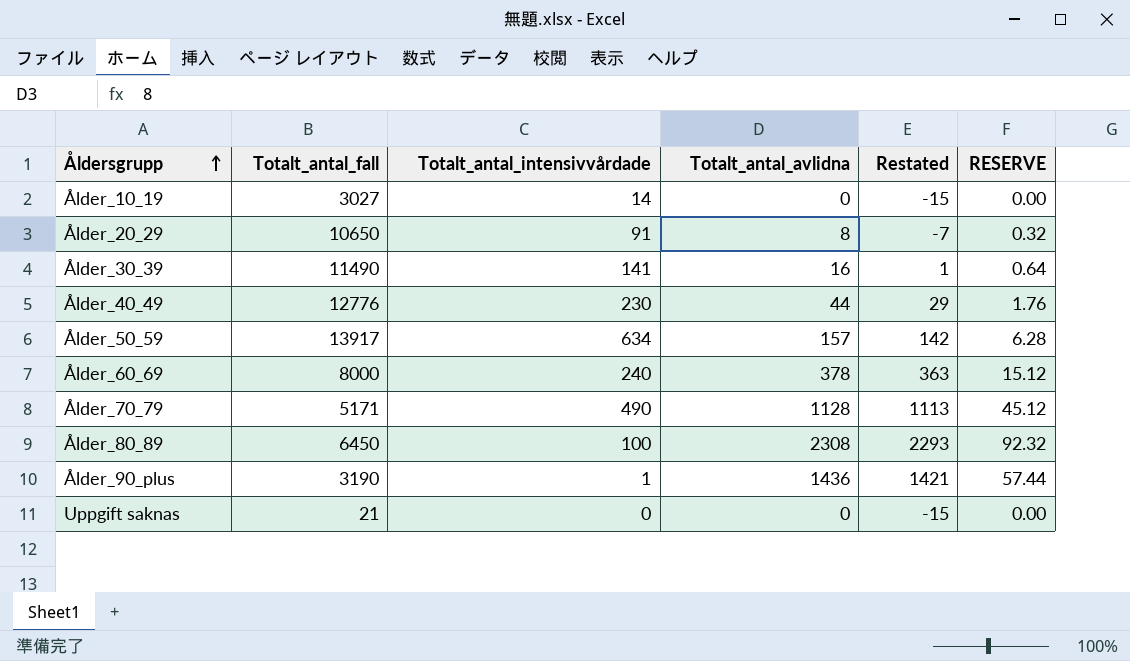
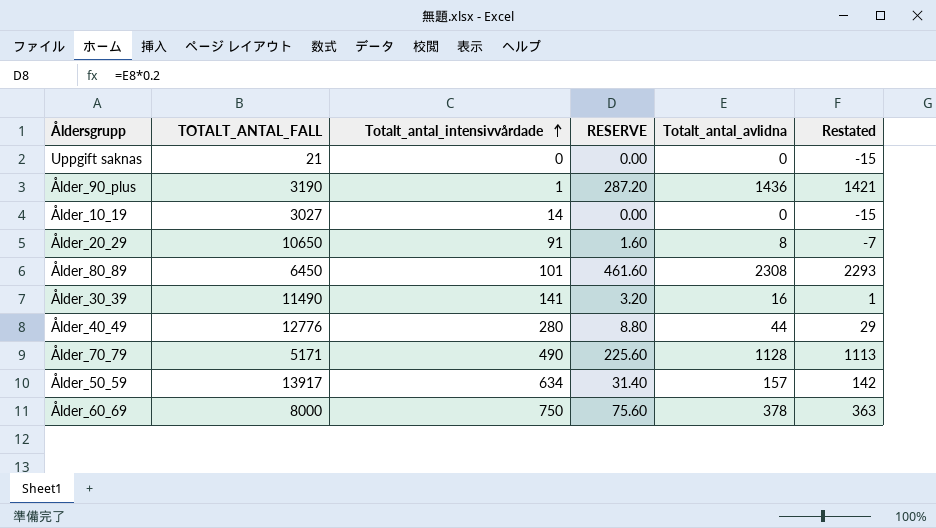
row order: Åldersgrupp ascending -> Totalt_antal_intensivvårdade ascending
column name: Totalt_antal_fall -> TOTALT_ANTAL_FALL
column RESERVE | formula: [Totalt_antal_avlidna] * 0.04 -> [Totalt_antal_avlidna] * 0.2
column RESERVE | position: 6 -> 4
Ålder_80_89 | Totalt_antal_intensivvårdade: 100 -> 101
Ålder_40_49 | Totalt_antal_intensivvårdade: 230 -> 280
Ålder_60_69 | Totalt_antal_intensivvårdade: 240 -> 750

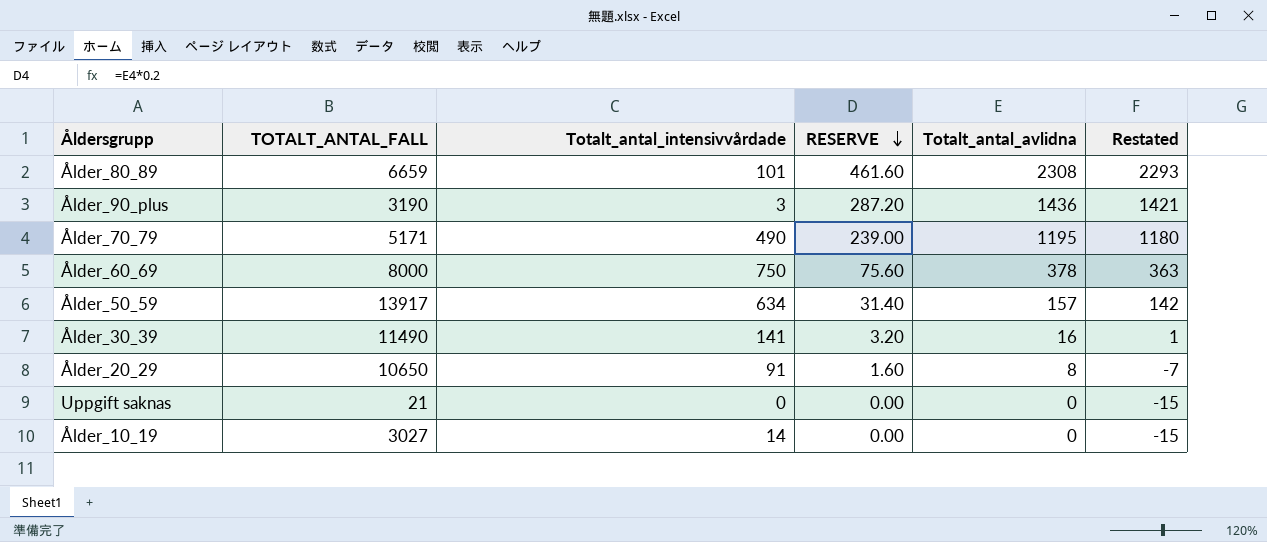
row order: Totalt_antal_intensivvårdade ascending -> RESERVE descending
row Ålder_40_49: 12776 | 280 | 8.80 | 44 | 29 -> none
Ålder_80_89 | TOTALT_ANTAL_FALL: 6450 -> 6659
Ålder_90_plus | Totalt_antal_intensivvårdade: 1 -> 3
Ålder_70_79 | RESERVE: 225.60 -> 239.00
Ålder_70_79 | Totalt_antal_avlidna: 1128 -> 1195
Ålder_70_79 | Restated: 1113 -> 1180

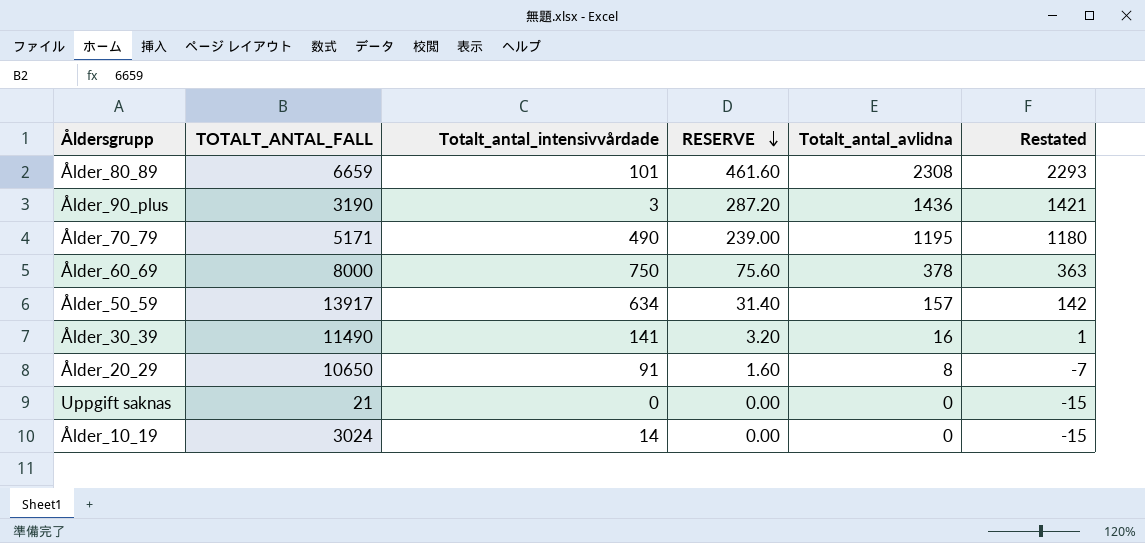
Ålder_10_19 | TOTALT_ANTAL_FALL: 3027 -> 3024

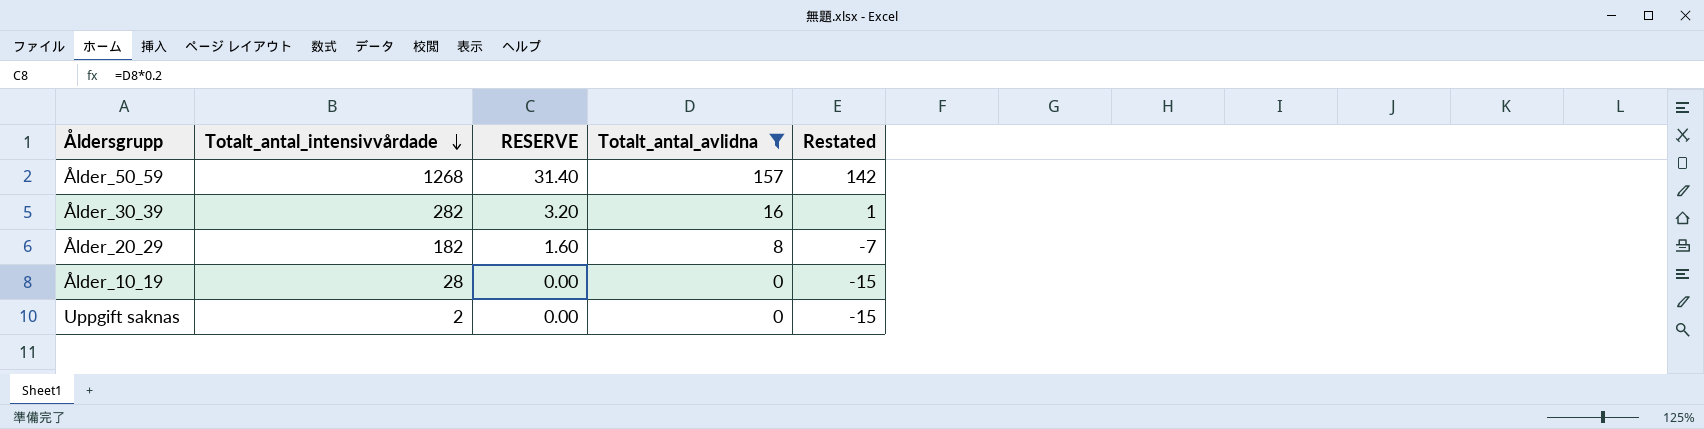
filter: none -> Totalt_antal_avlidna <= 157
row order: RESERVE descending -> Totalt_antal_intensivvårdade descending
column TOTALT_ANTAL_FALL | position: 2 -> none
Ålder_50_59 | Totalt_antal_intensivvårdade: 634 -> 1268
Ålder_30_39 | Totalt_antal_intensivvårdade: 141 -> 282
Ålder_20_29 | Totalt_antal_intensivvårdade: 91 -> 182
Ålder_10_19 | Totalt_antal_intensivvårdade: 14 -> 28
Uppgift saknas | Totalt_antal_intensivvårdade: 0 -> 2

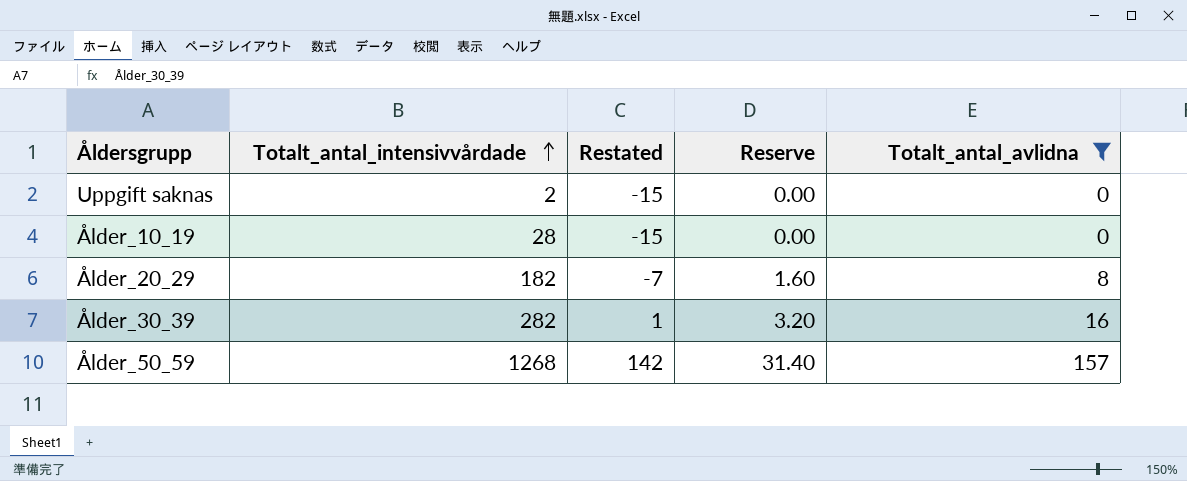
row order: Totalt_antal_intensivvårdade descending -> Totalt_antal_intensivvårdade ascending
column Restated | position: 5 -> 3
column name: RESERVE -> Reserve

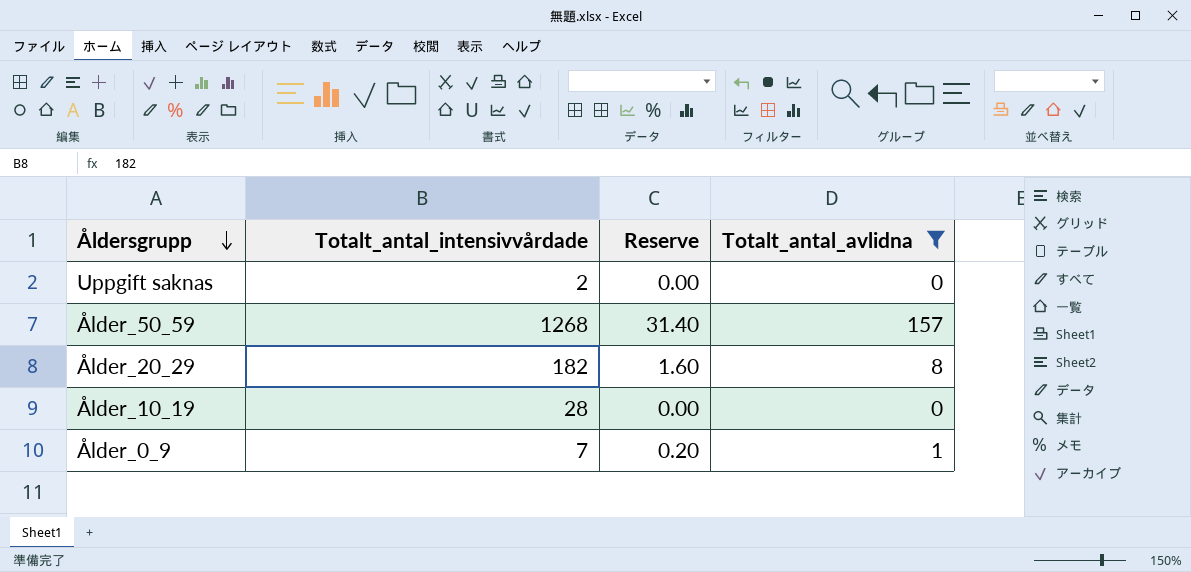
row order: Totalt_antal_intensivvårdade ascending -> Åldersgrupp descending
column Restated | formula: [Totalt_antal_avlidna] - 15 -> none
row Ålder_30_39: 282 | 1 | 3.20 | 16 -> none
row Ålder_0_9: none -> 7 | 0.20 | 1

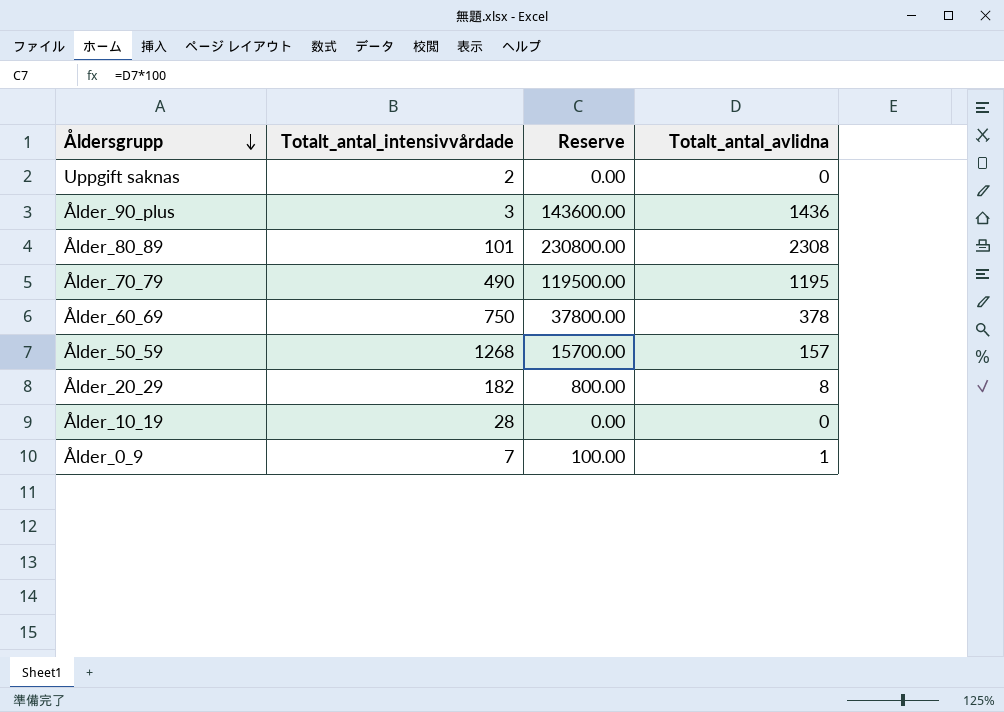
filter: Totalt_antal_avlidna <= 157 -> none
column Reserve | formula: [Totalt_antal_avlidna] * 0.2 -> [Totalt_antal_avlidna] * 100

